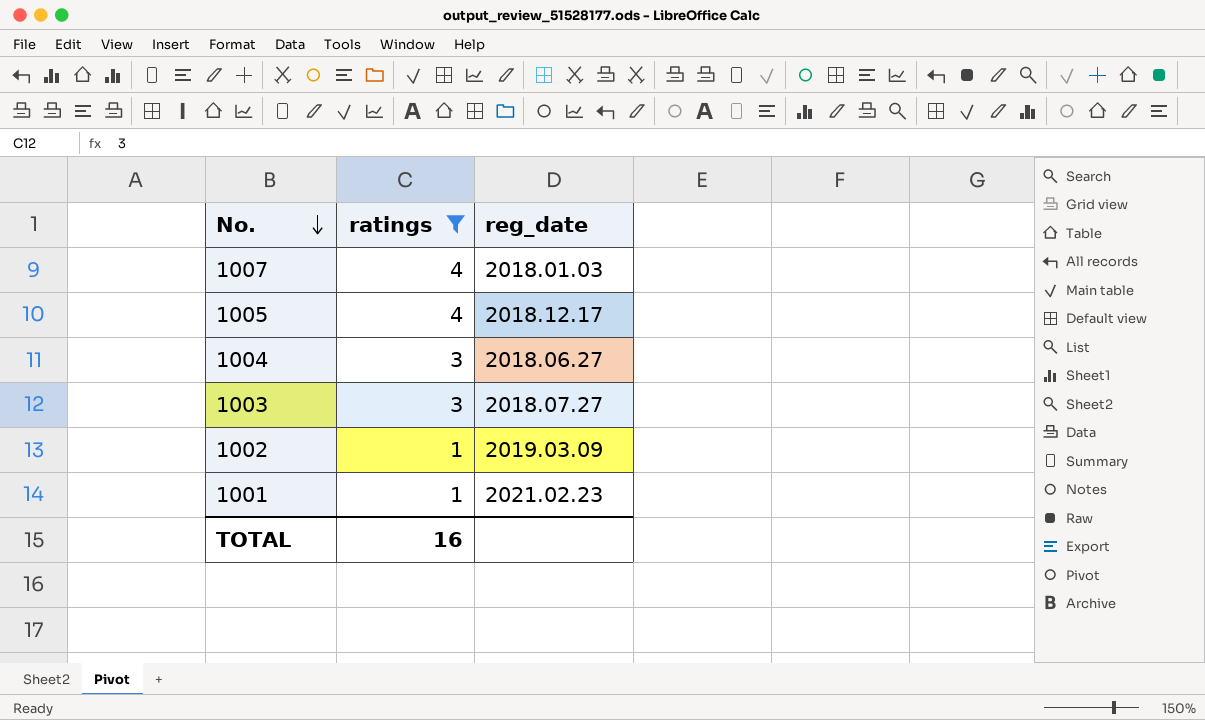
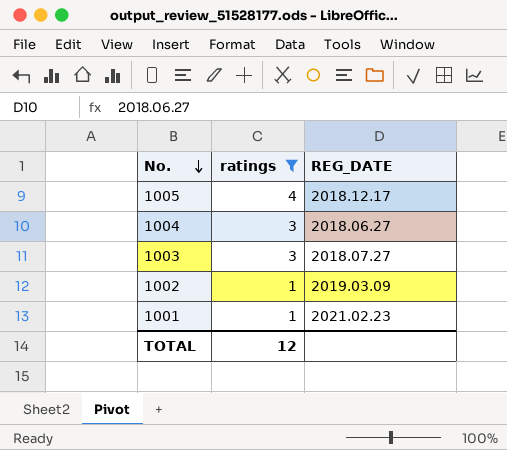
column name: reg_date -> REG_DATE
row 1007: 4 | 2018.01.03 -> none
TOTAL | ratings: 16 -> 12

